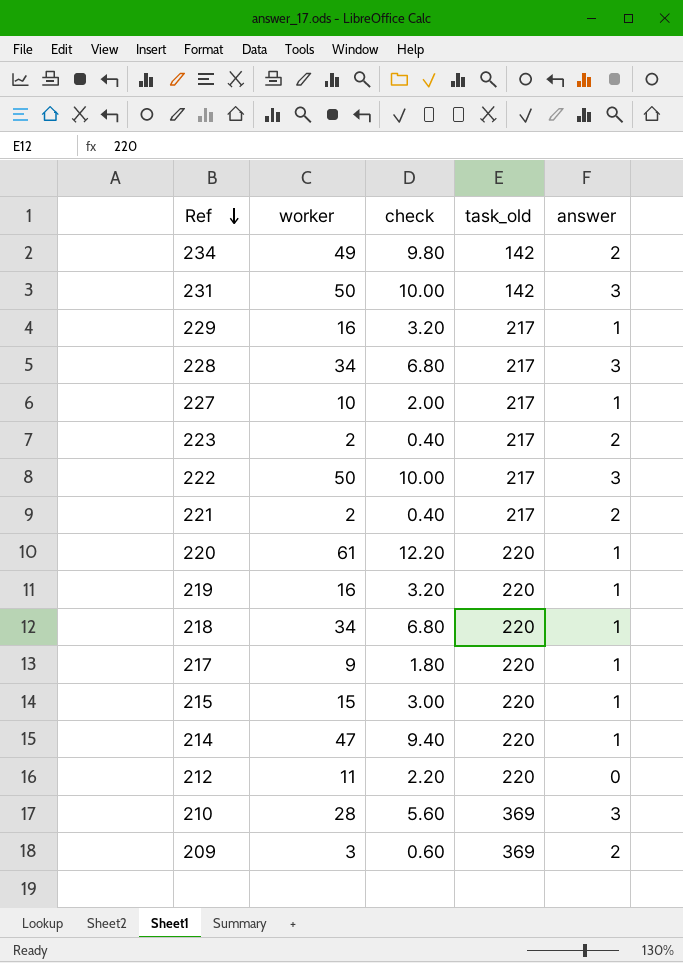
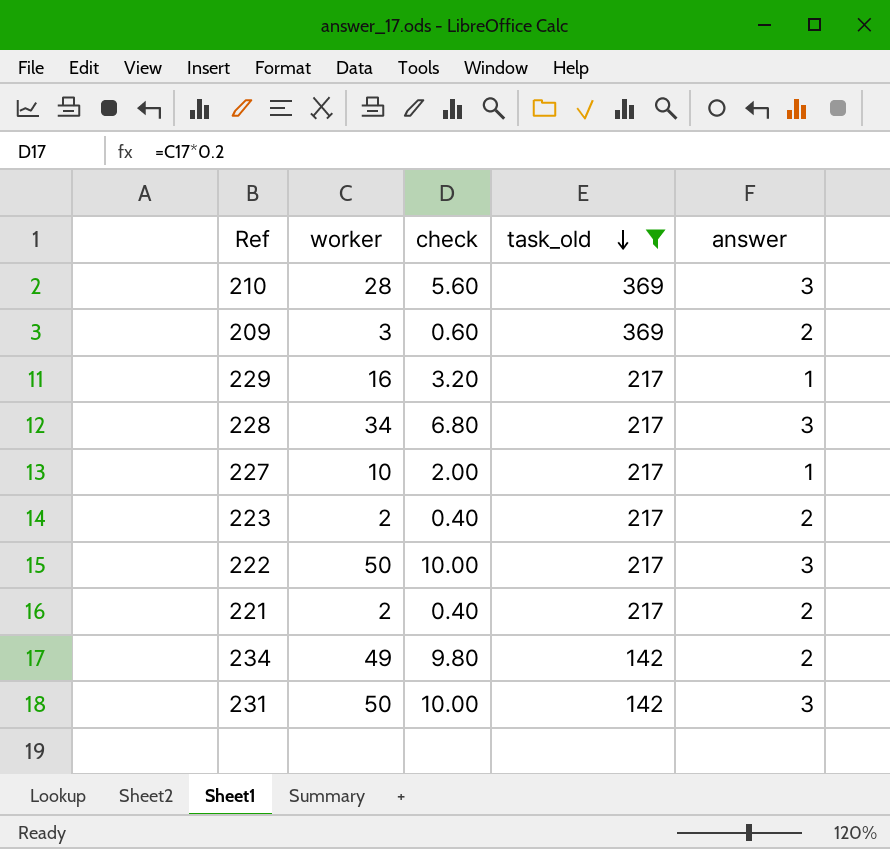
filter: none -> task_old != 220
row order: Ref descending -> task_old descending

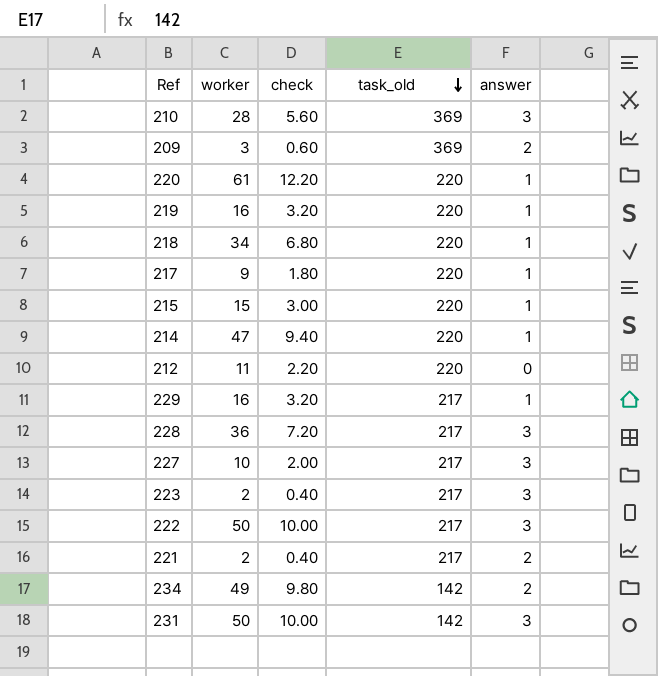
filter: task_old != 220 -> none
228 | worker: 34 -> 36
228 | check: 6.80 -> 7.20
227 | answer: 1 -> 3
223 | answer: 2 -> 3

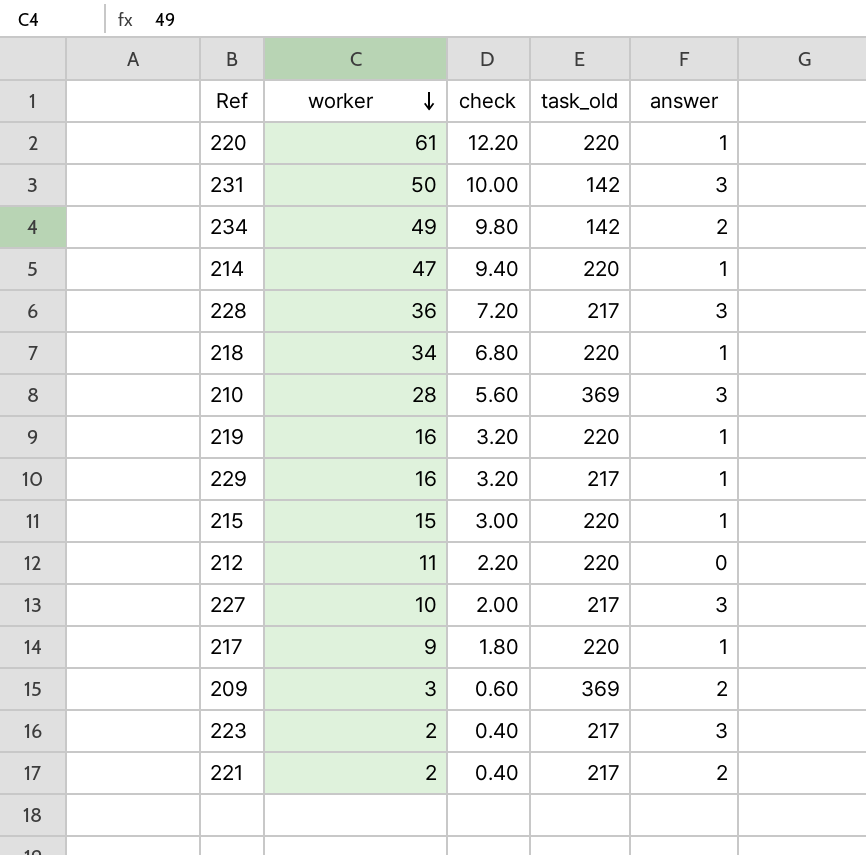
row order: task_old descending -> worker descending
row 222: 50 | 10.00 | 217 | 3 -> none

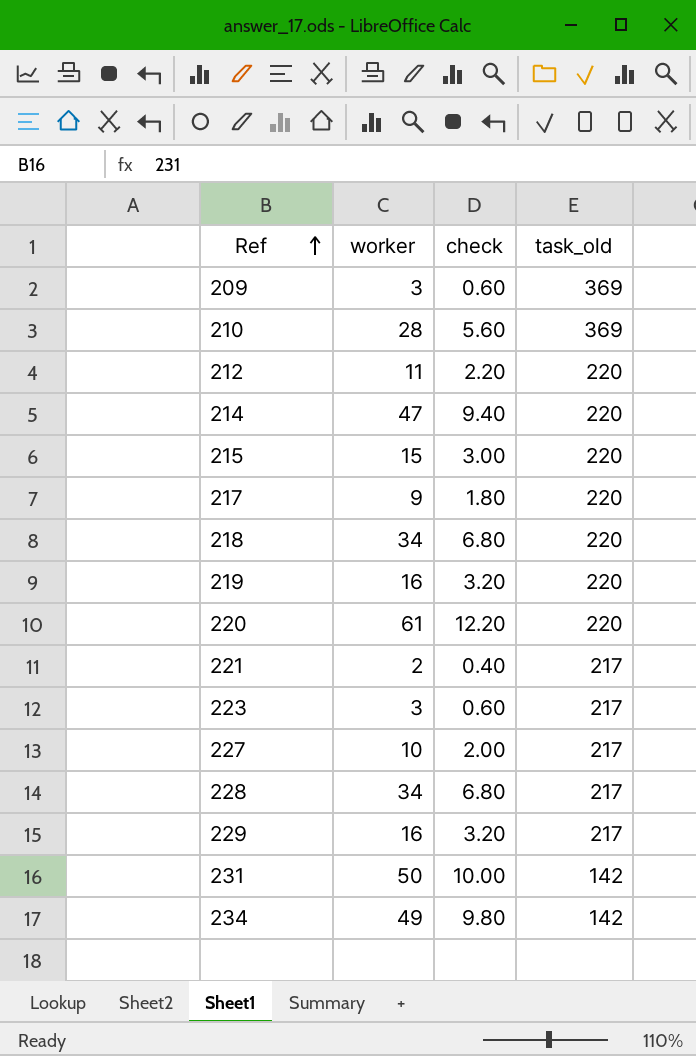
row order: worker descending -> Ref ascending
column answer | position: 5 -> none
223 | worker: 2 -> 3
223 | check: 0.40 -> 0.60
228 | worker: 36 -> 34
228 | check: 7.20 -> 6.80

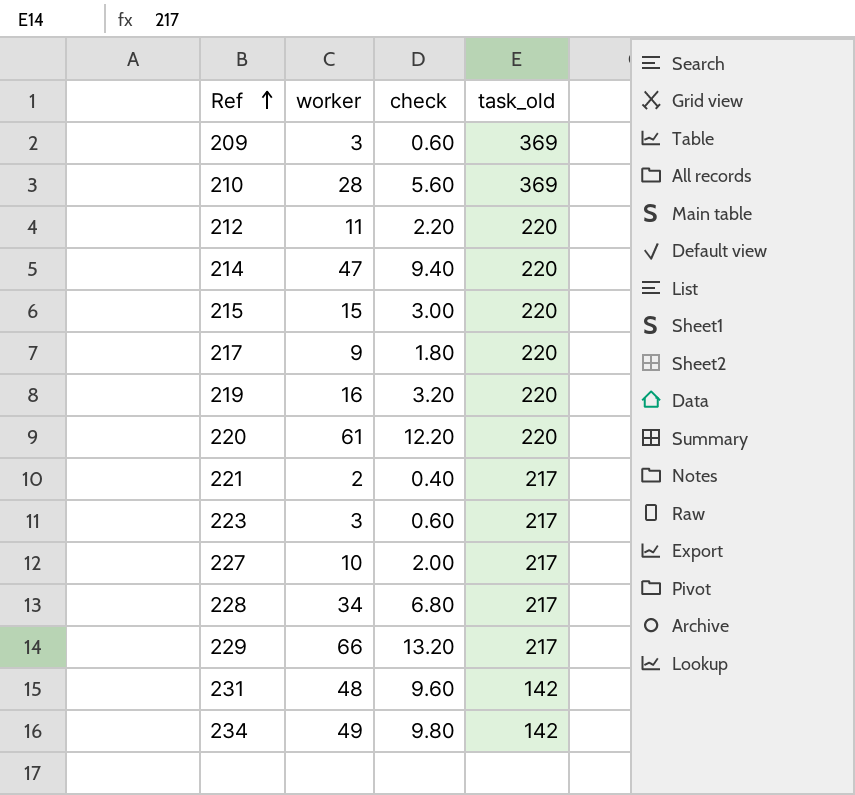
row 218: 34 | 6.80 | 220 -> none
229 | worker: 16 -> 66
229 | check: 3.20 -> 13.20
231 | worker: 50 -> 48
231 | check: 10.00 -> 9.60

